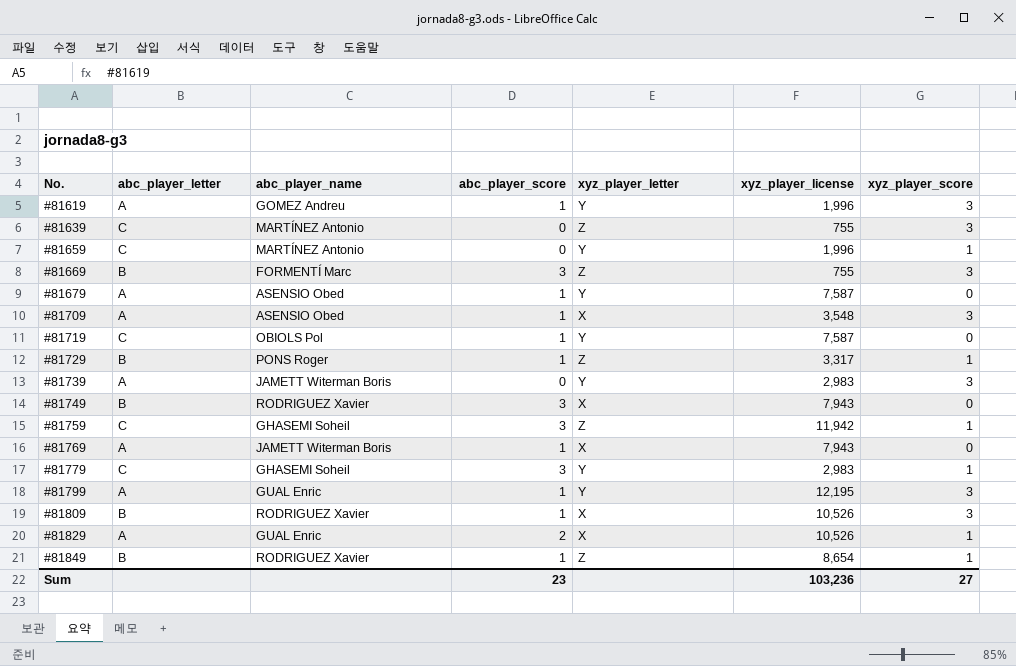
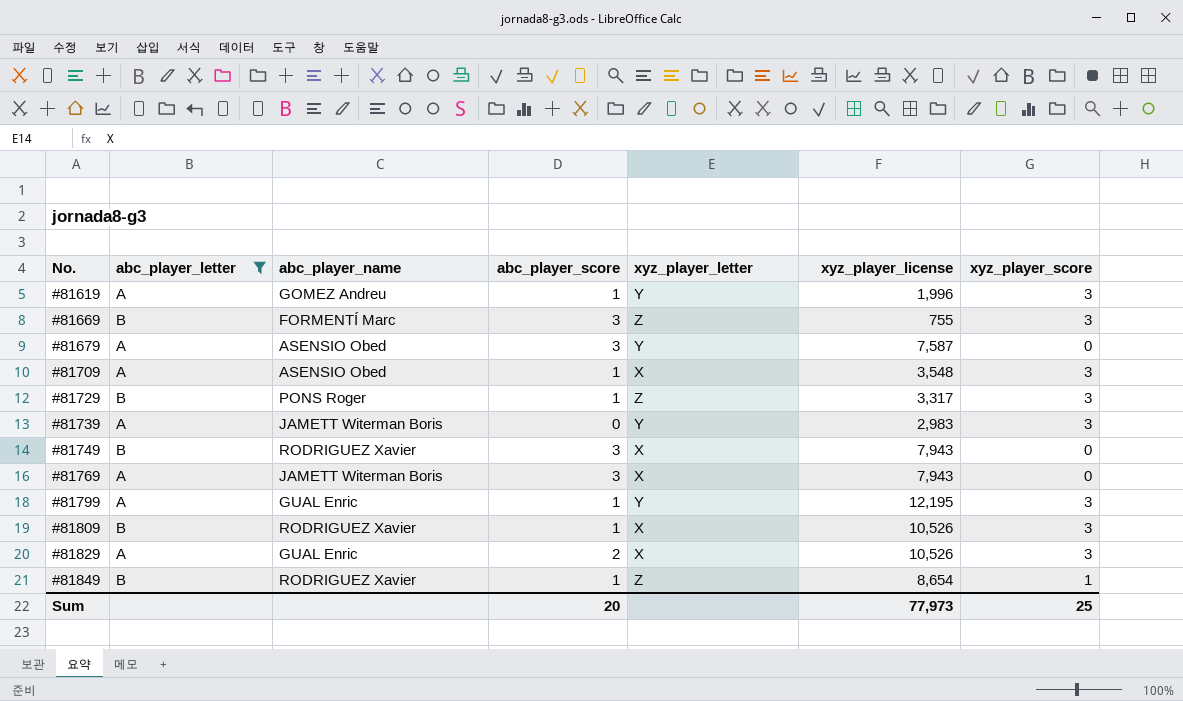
filter: none -> abc_player_letter != C
#81679 | abc_player_score: 1 -> 3
#81729 | xyz_player_score: 1 -> 3
#81769 | abc_player_score: 1 -> 3
#81829 | xyz_player_score: 1 -> 3
Sum | abc_player_score: 23 -> 20
Sum | xyz_player_license: 103,236 -> 77,973
Sum | xyz_player_score: 27 -> 25

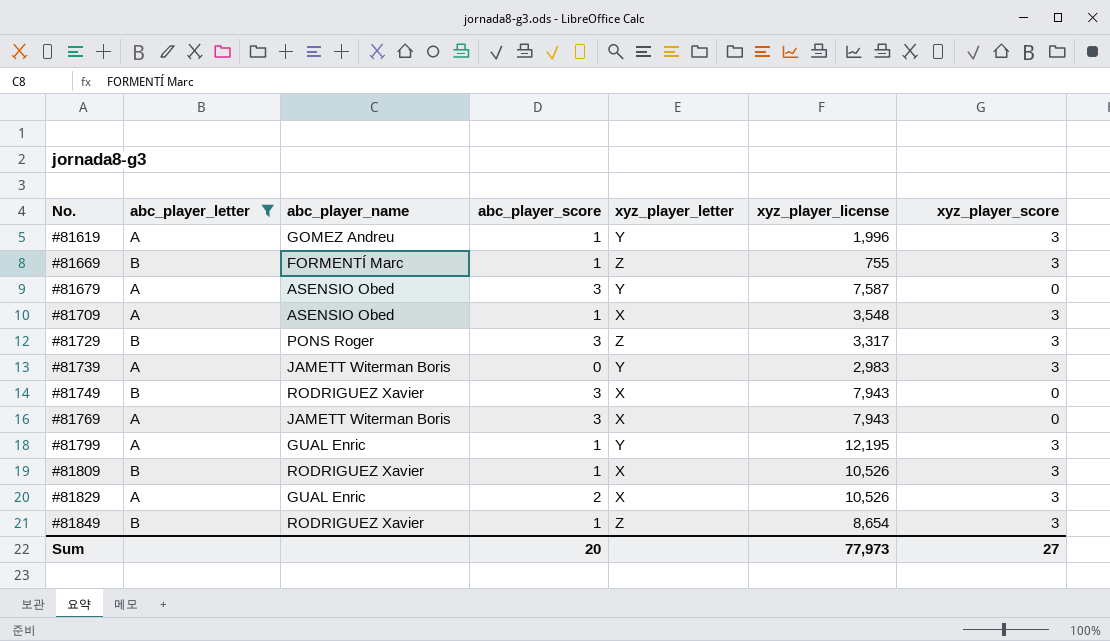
#81669 | abc_player_score: 3 -> 1
#81729 | abc_player_score: 1 -> 3
#81849 | xyz_player_score: 1 -> 3
Sum | xyz_player_score: 25 -> 27

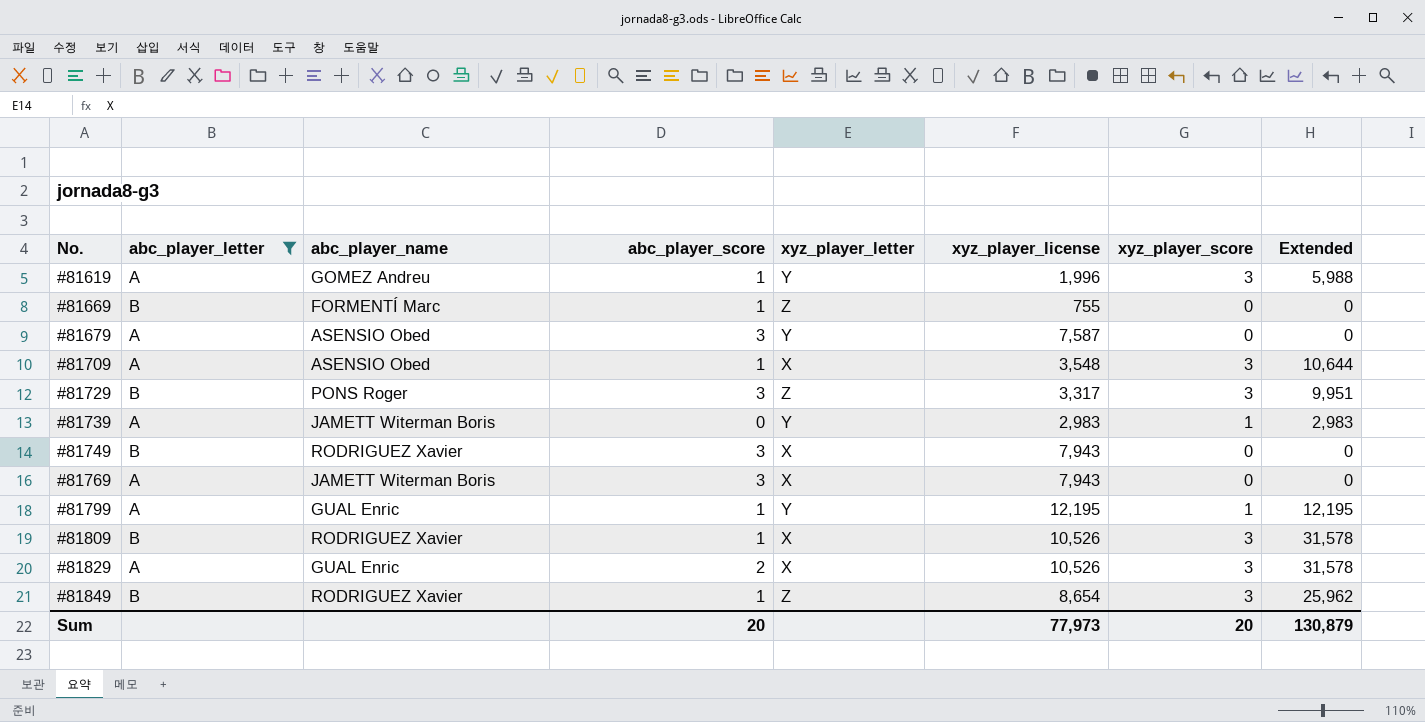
column Extended | formula: none -> [xyz_player_license] * [xyz_player_score]
#81669 | xyz_player_score: 3 -> 0
#81739 | xyz_player_score: 3 -> 1
#81799 | xyz_player_score: 3 -> 1
Sum | xyz_player_score: 27 -> 20

